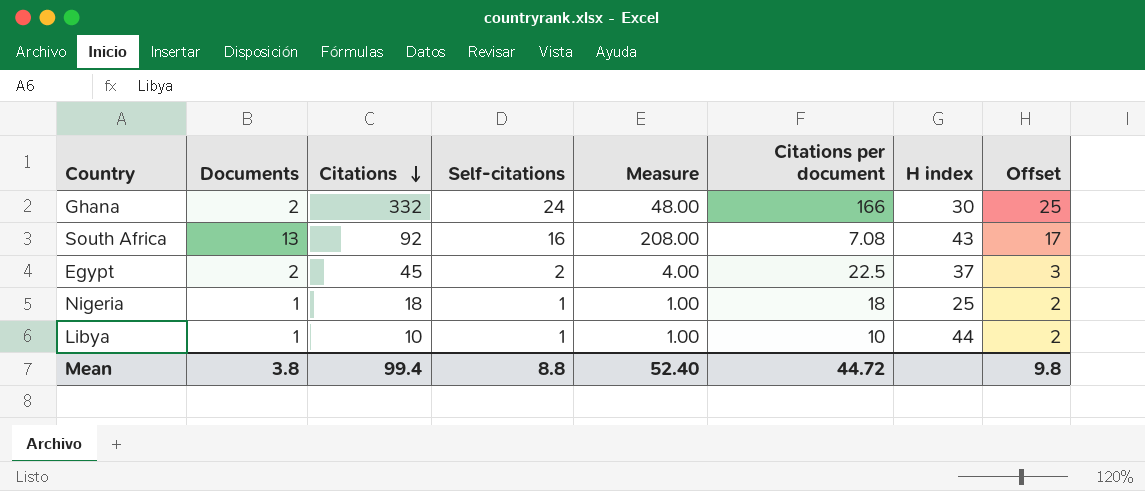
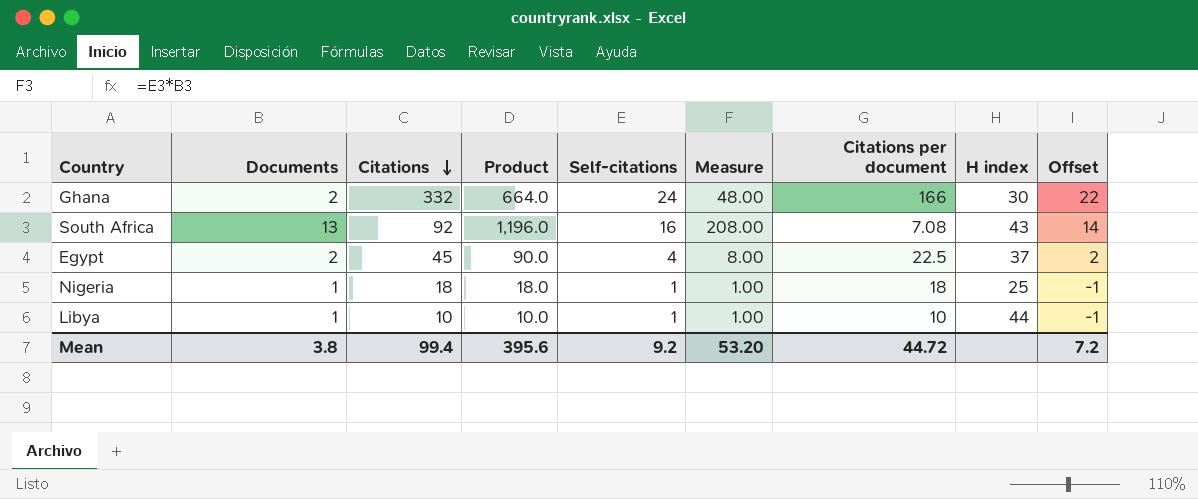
column Product | formula: none -> [Documents] * [Citations]
column Offset | formula: [Self-citations] + 1 -> [Self-citations] - 2
Egypt | Self-citations: 2 -> 4
Egypt | Measure: 4.00 -> 8.00
Mean | Self-citations: 8.8 -> 9.2
Mean | Measure: 52.40 -> 53.20
Mean | Offset: 9.8 -> 7.2

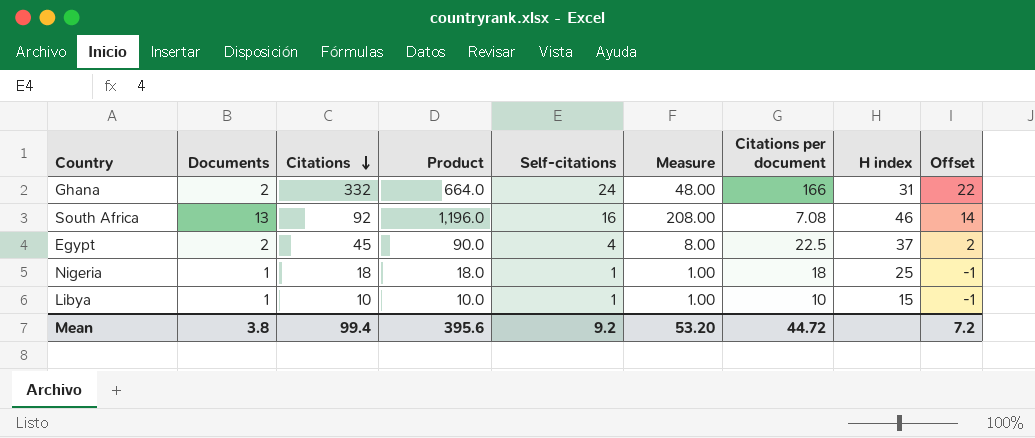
Ghana | H index: 30 -> 31
South Africa | H index: 43 -> 46
Libya | H index: 44 -> 15

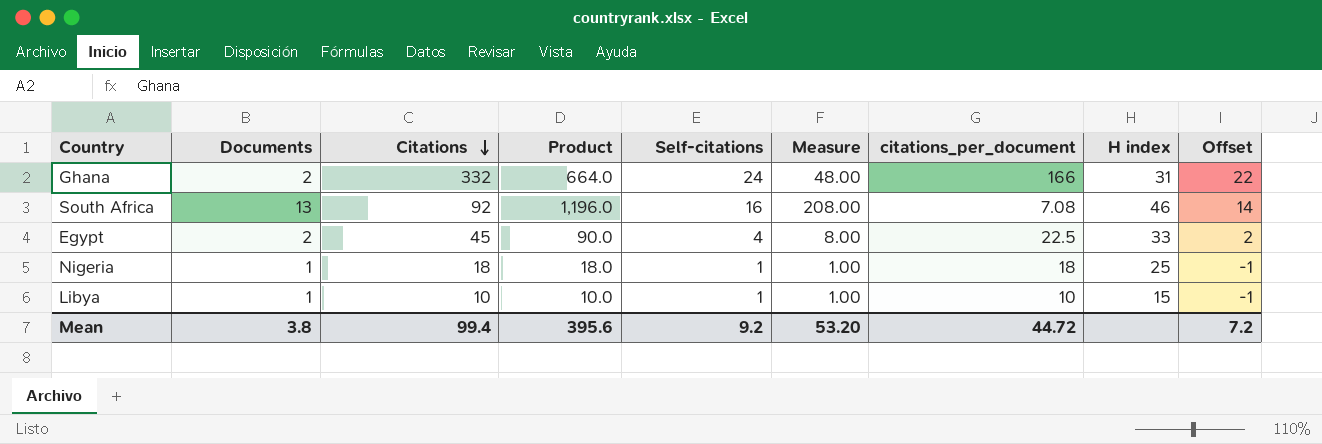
column name: Citations per document -> citations_per_document
Egypt | H index: 37 -> 33

